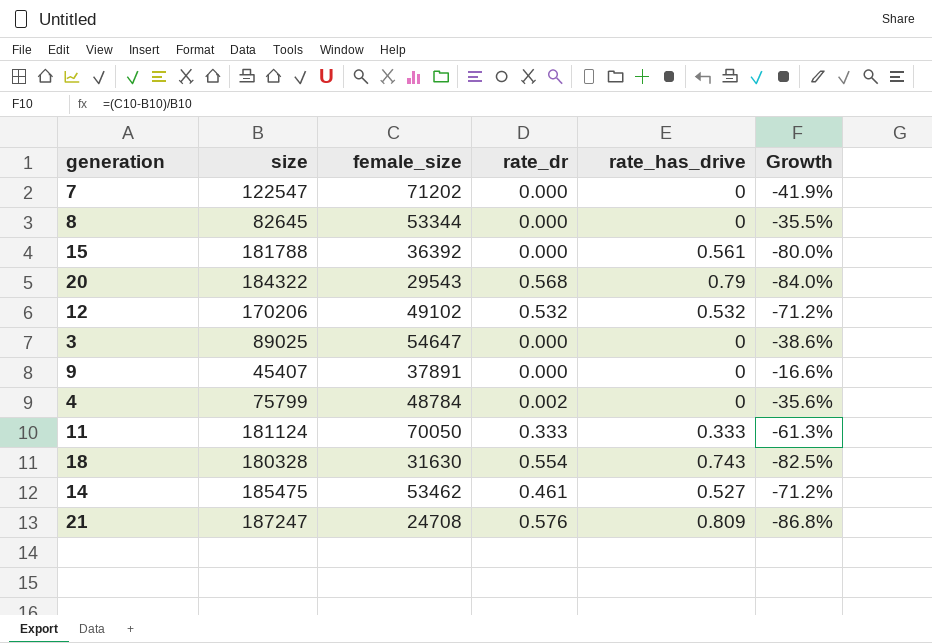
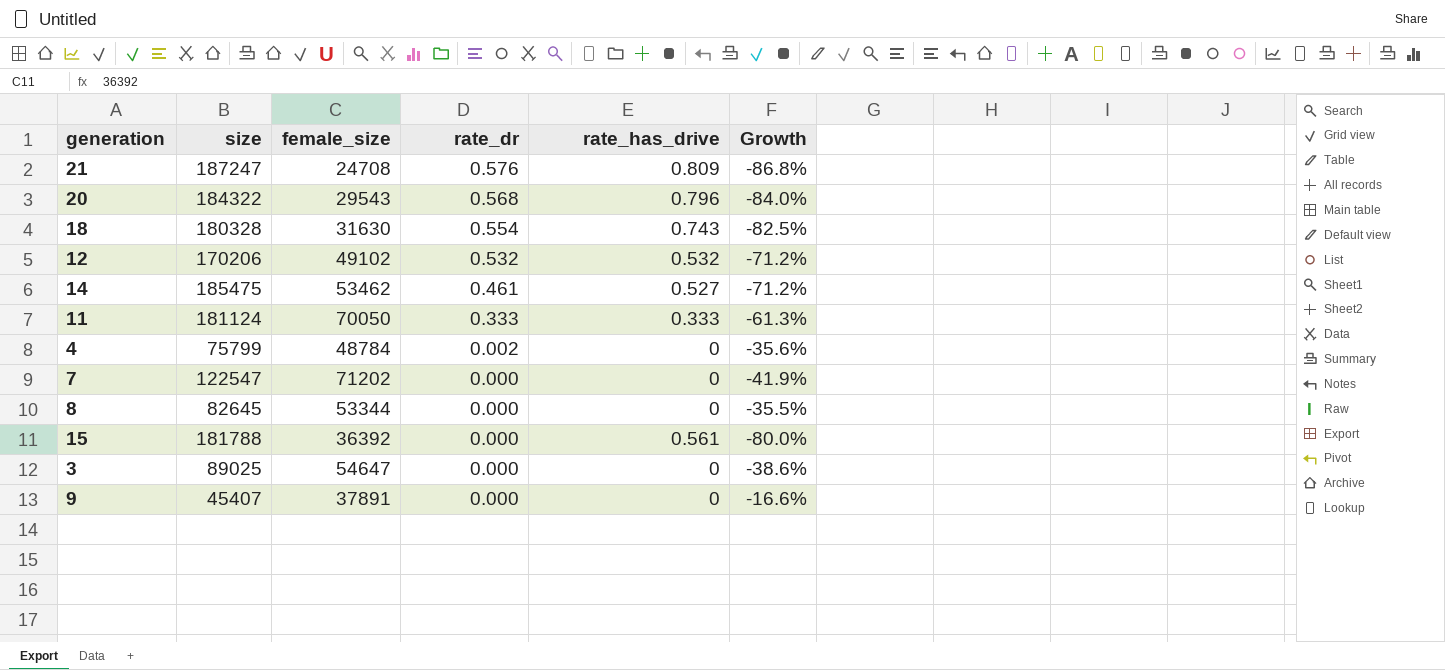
row order: none -> rate_dr descending
20 | rate_has_drive: 0.79 -> 0.796

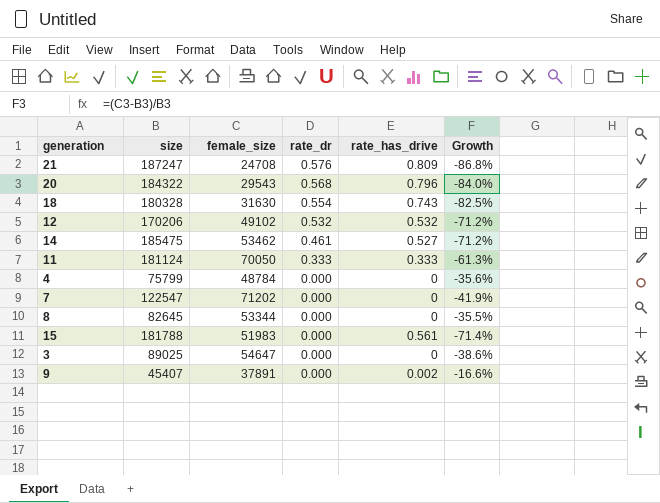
4 | rate_dr: 0.002 -> 0.000
15 | female_size: 36392 -> 51983
15 | Growth: -80.0% -> -71.4%
9 | rate_has_drive: 0 -> 0.002

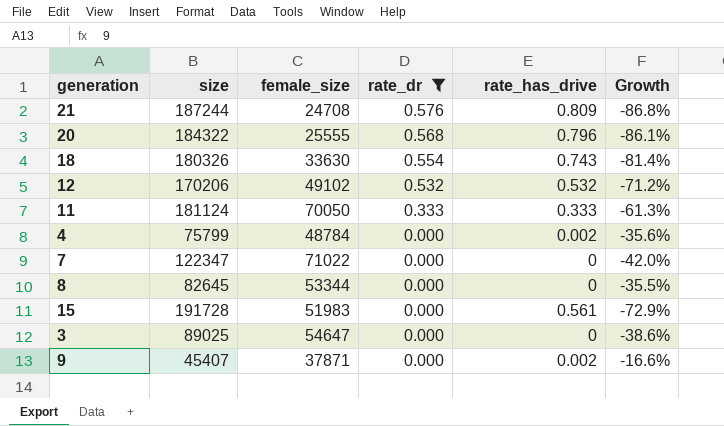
filter: none -> rate_dr != 0.461
21 | size: 187247 -> 187244
20 | female_size: 29543 -> 25555
20 | Growth: -84.0% -> -86.1%
18 | size: 180328 -> 180326
18 | female_size: 31630 -> 33630
18 | Growth: -82.5% -> -81.4%
4 | rate_has_drive: 0 -> 0.002
7 | size: 122547 -> 122347
7 | female_size: 71202 -> 71022
7 | Growth: -41.9% -> -42.0%
15 | size: 181788 -> 191728
15 | Growth: -71.4% -> -72.9%
9 | female_size: 37891 -> 37871

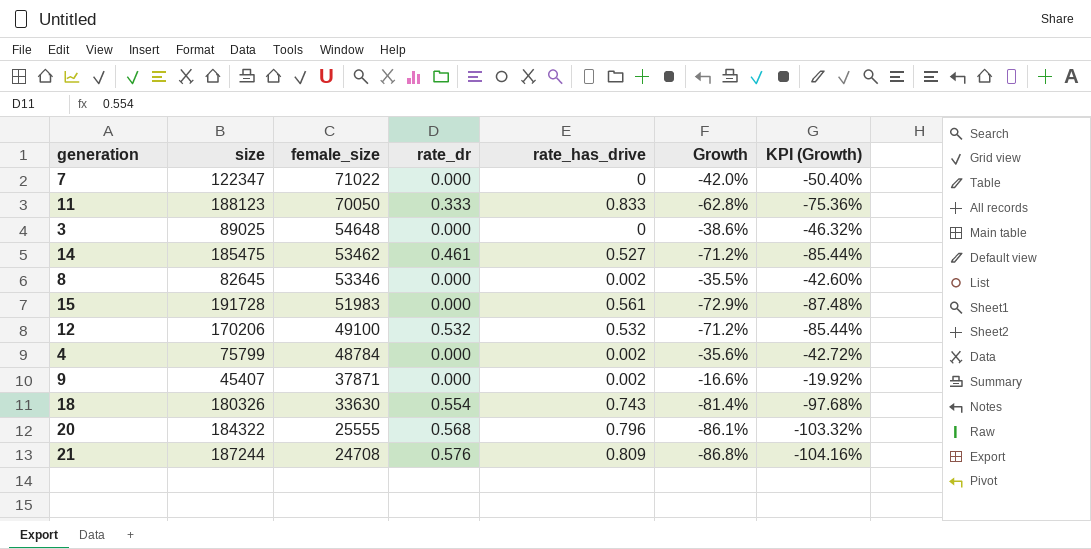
filter: rate_dr != 0.461 -> none
row order: rate_dr descending -> female_size descending
column KPI (Growth) | formula: none -> [Growth] * 1.2
11 | size: 181124 -> 188123
11 | rate_has_drive: 0.333 -> 0.833
11 | Growth: -61.3% -> -62.8%
3 | female_size: 54647 -> 54648
8 | female_size: 53344 -> 53346
8 | rate_has_drive: 0 -> 0.002
12 | female_size: 49102 -> 49100

